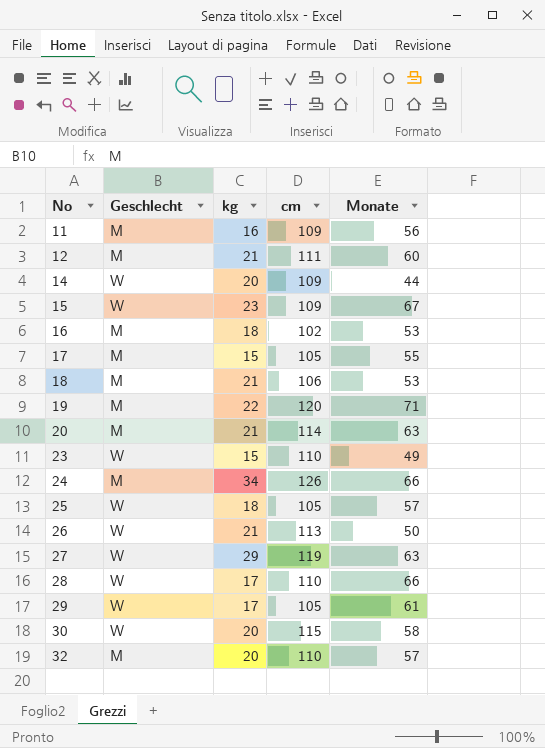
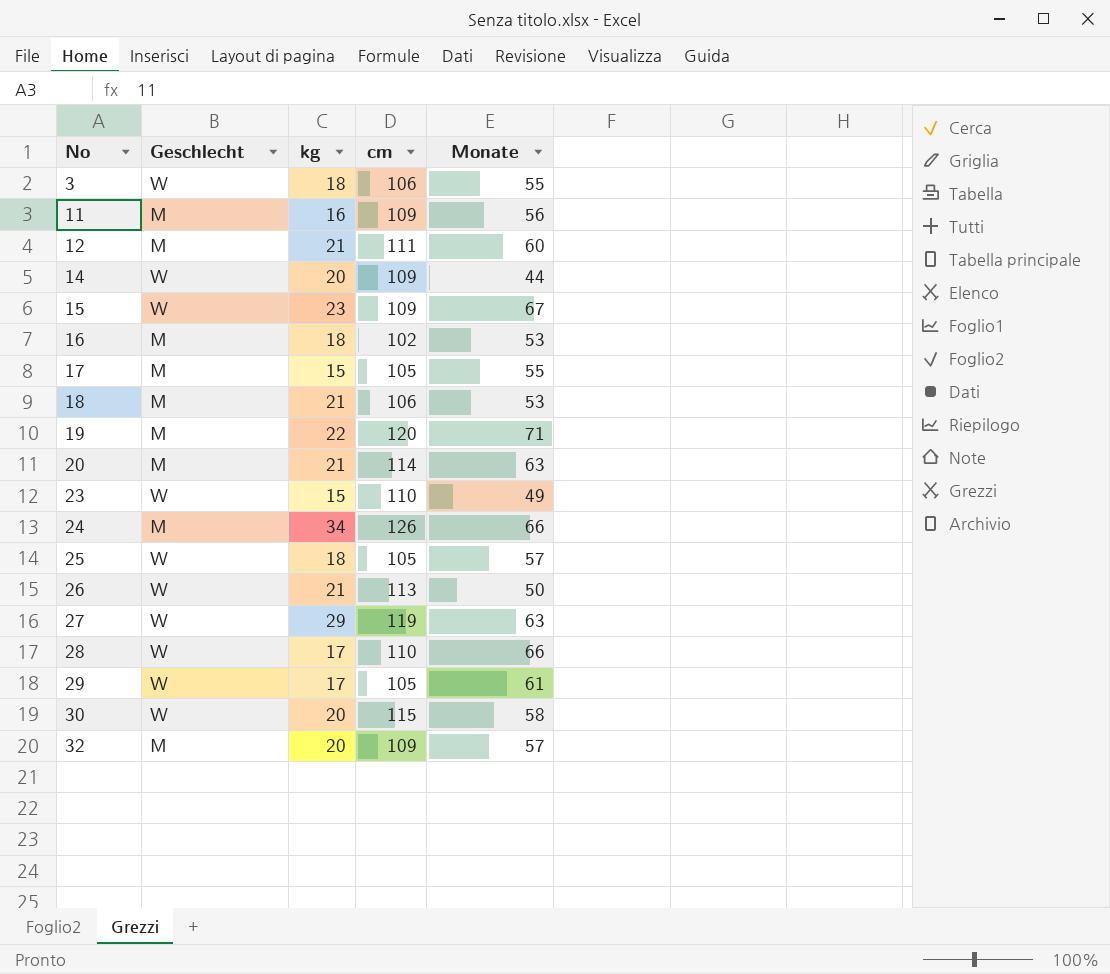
row 3: none -> W | 18 | 106 | 55
32 | cm: 110 -> 109

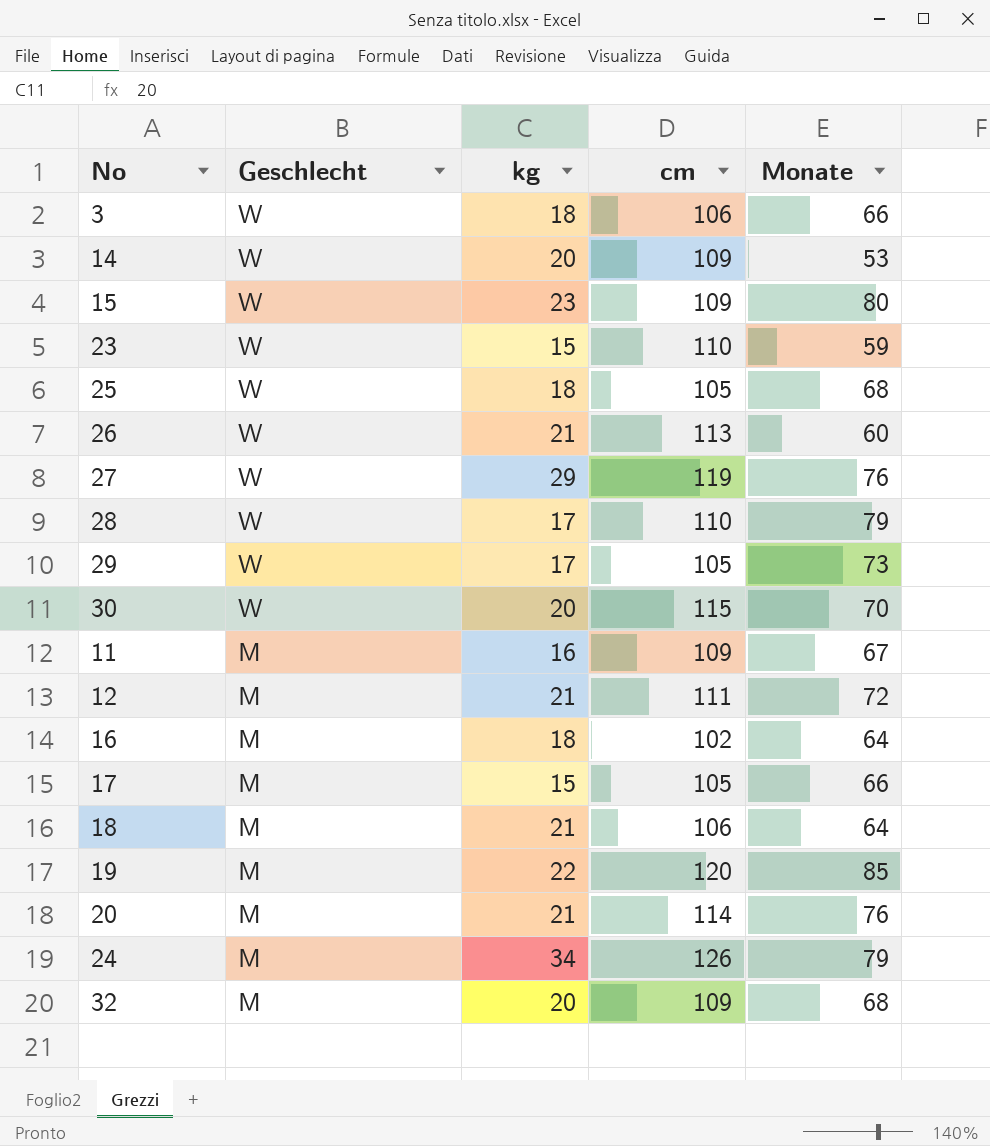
row order: No ascending -> Geschlecht descending
3 | Monate: 55 -> 66
14 | Monate: 44 -> 53
15 | Monate: 67 -> 80
23 | Monate: 49 -> 59
25 | Monate: 57 -> 68
26 | Monate: 50 -> 60
27 | Monate: 63 -> 76
28 | Monate: 66 -> 79
29 | Monate: 61 -> 73
30 | Monate: 58 -> 70
11 | Monate: 56 -> 67
12 | Monate: 60 -> 72
16 | Monate: 53 -> 64
17 | Monate: 55 -> 66
18 | Monate: 53 -> 64
19 | Monate: 71 -> 85
20 | Monate: 63 -> 76
24 | Monate: 66 -> 79
32 | Monate: 57 -> 68

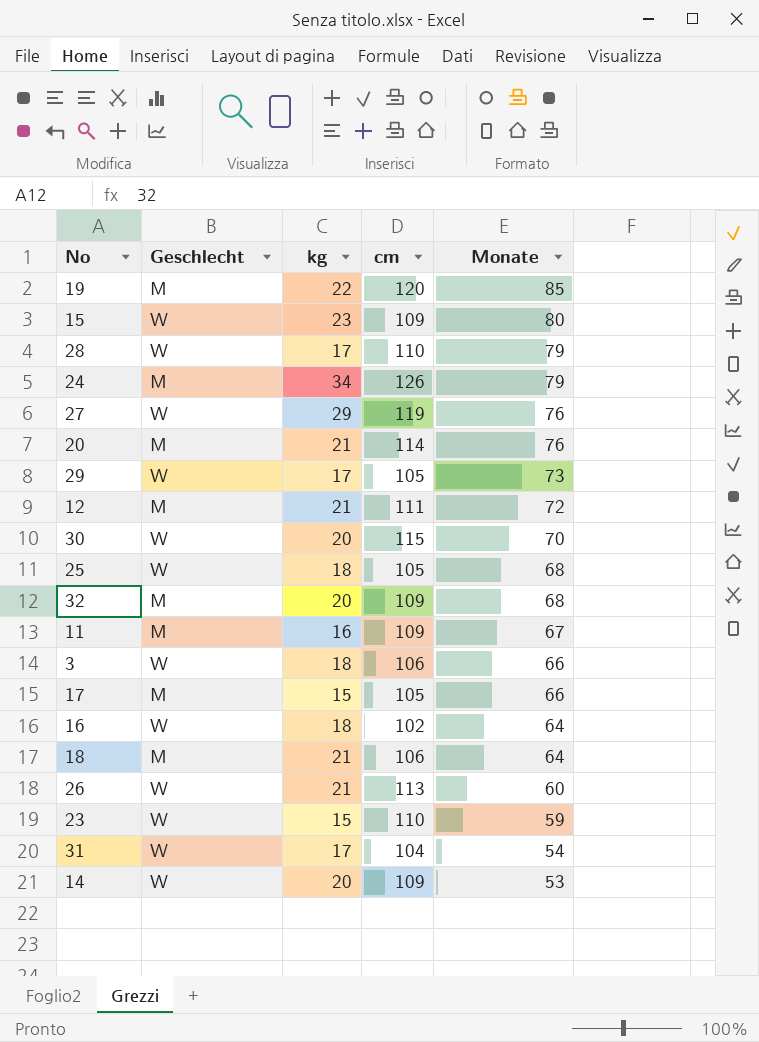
row order: Geschlecht descending -> Monate descending
16 | Geschlecht: M -> W
row 31: none -> W | 17 | 104 | 54

